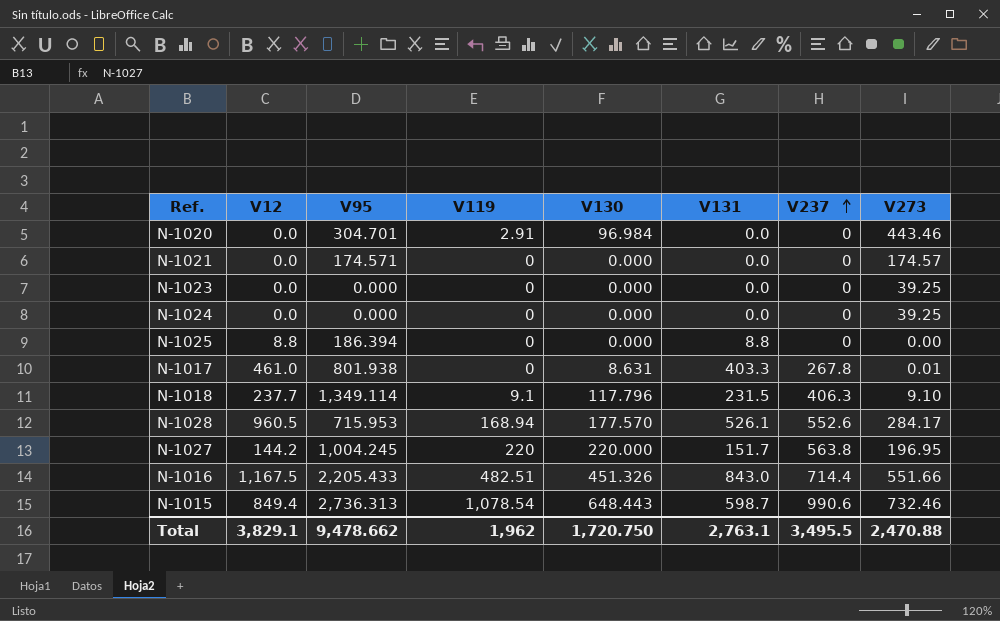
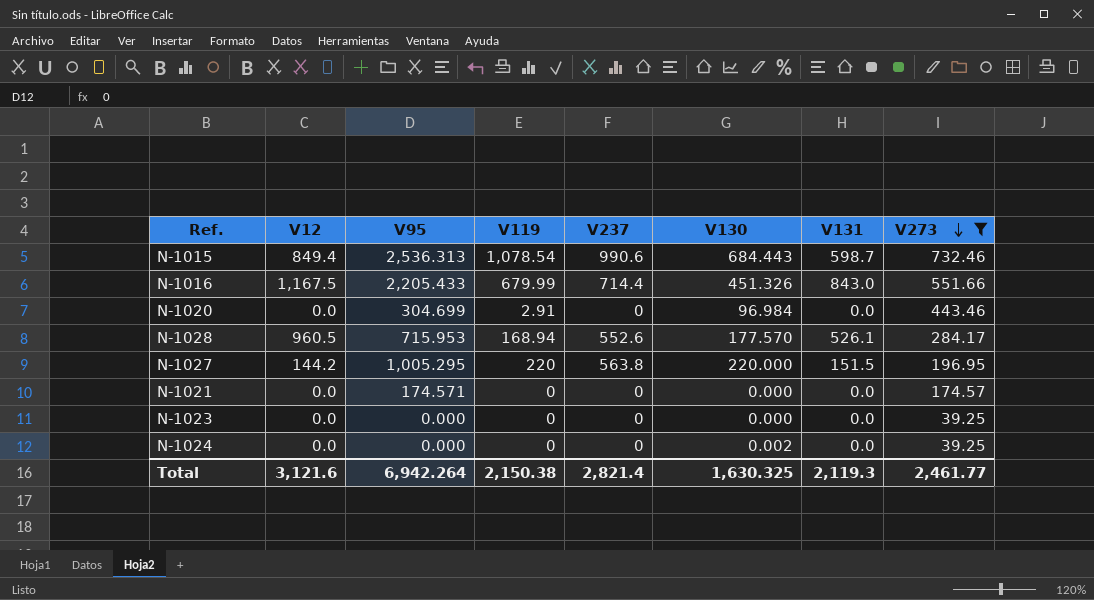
filter: none -> V273 >= 39.25
row order: V237 ascending -> V273 descending
column V237 | position: 7 -> 5
N-1015 | V95: 2,736.313 -> 2,536.313
N-1015 | V130: 648.443 -> 684.443
N-1016 | V119: 482.51 -> 679.99
N-1020 | V95: 304.701 -> 304.699
N-1027 | V95: 1,004.245 -> 1,005.295
N-1027 | V131: 151.7 -> 151.5
N-1024 | V130: 0.000 -> 0.002
Total | V12: 3,829.1 -> 3,121.6
Total | V95: 9,478.662 -> 6,942.264
Total | V119: 1,962 -> 2,150.38
Total | V237: 3,495.5 -> 2,821.4
Total | V130: 1,720.750 -> 1,630.325
Total | V131: 2,763.1 -> 2,119.3
Total | V273: 2,470.88 -> 2,461.77

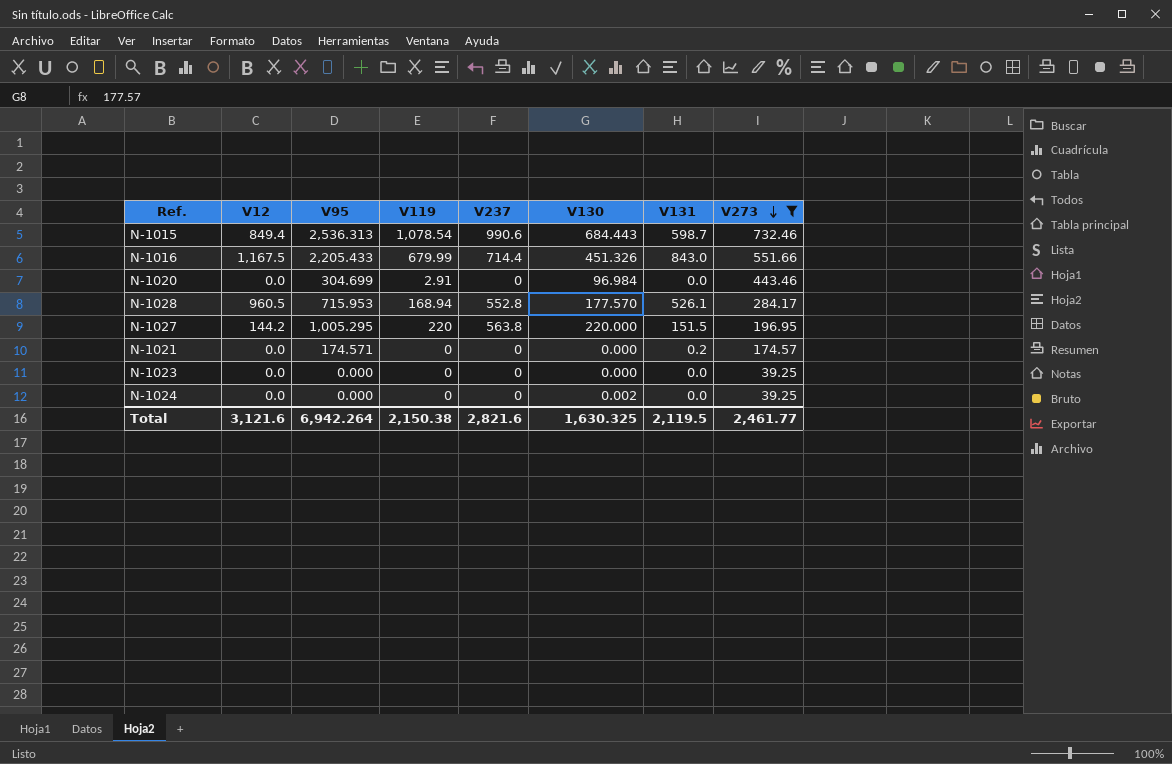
N-1028 | V237: 552.6 -> 552.8
N-1021 | V131: 0.0 -> 0.2
Total | V237: 2,821.4 -> 2,821.6
Total | V131: 2,119.3 -> 2,119.5

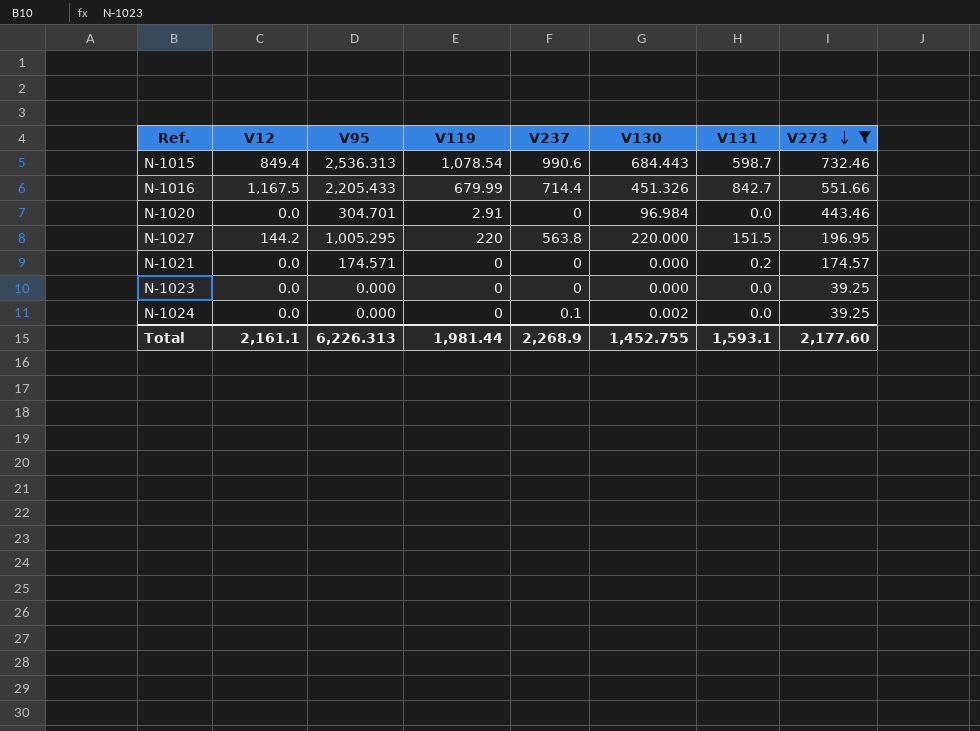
row N-1028: 960.5 | 715.953 | 168.94 | 552.8 | 177.570 | 526.1 | 284.17 -> none
N-1016 | V131: 843.0 -> 842.7
N-1020 | V95: 304.699 -> 304.701
N-1024 | V237: 0 -> 0.1
Total | V12: 3,121.6 -> 2,161.1
Total | V95: 6,942.264 -> 6,226.313
Total | V119: 2,150.38 -> 1,981.44
Total | V237: 2,821.6 -> 2,268.9
Total | V130: 1,630.325 -> 1,452.755
Total | V131: 2,119.5 -> 1,593.1
Total | V273: 2,461.77 -> 2,177.60

